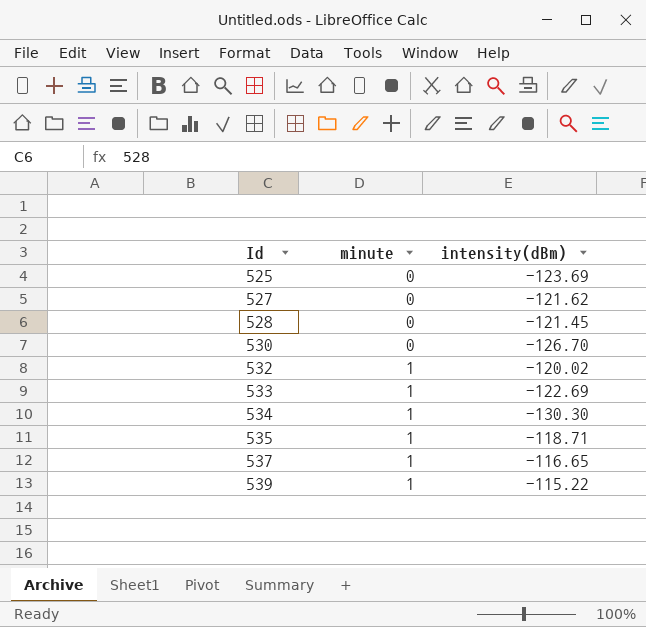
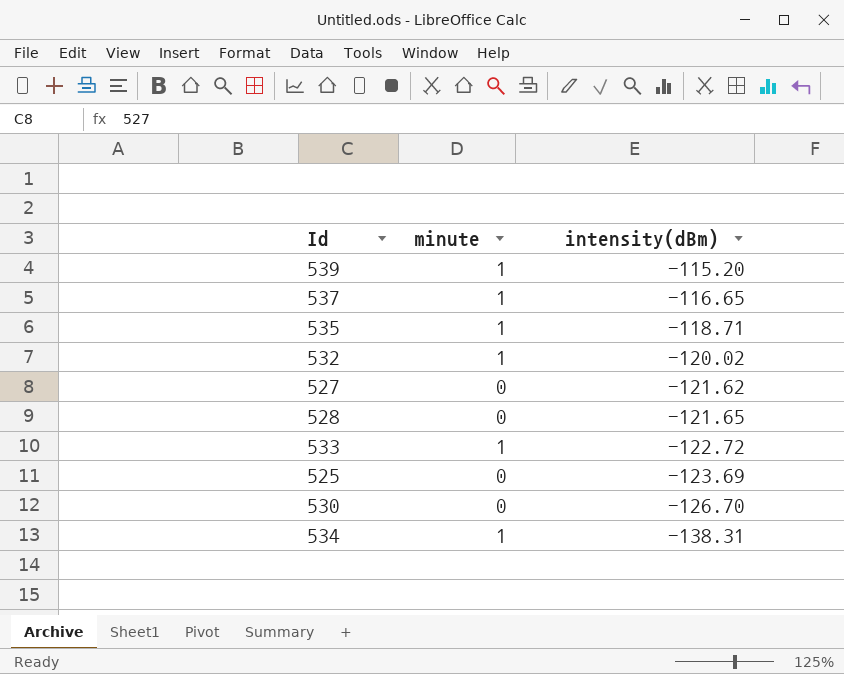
row order: Id ascending -> intensity(dBm) descending
539 | intensity(dBm): -115.22 -> -115.20
528 | intensity(dBm): -121.45 -> -121.65
533 | intensity(dBm): -122.69 -> -122.72
534 | intensity(dBm): -130.30 -> -138.31

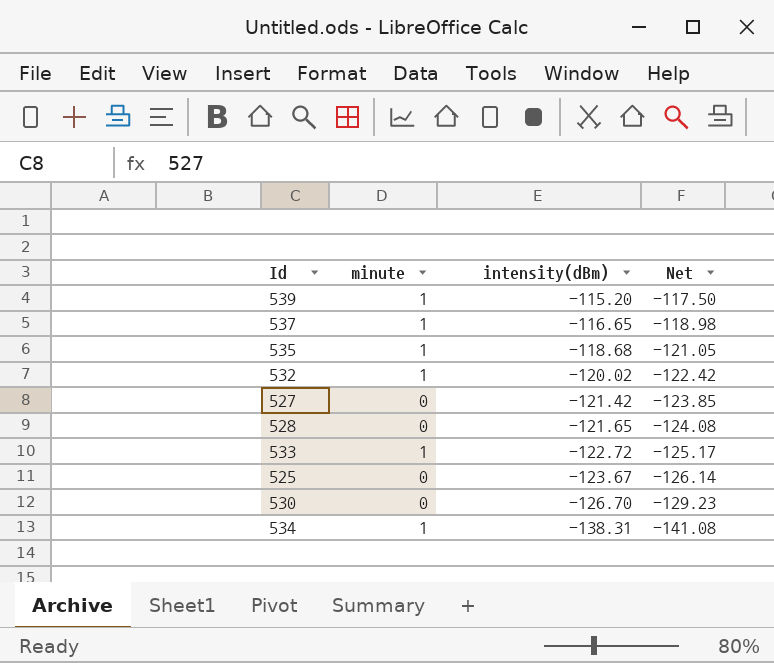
column Net | formula: none -> [intensity(dBm)] * 1.02
535 | intensity(dBm): -118.71 -> -118.68
527 | intensity(dBm): -121.62 -> -121.42
525 | intensity(dBm): -123.69 -> -123.67

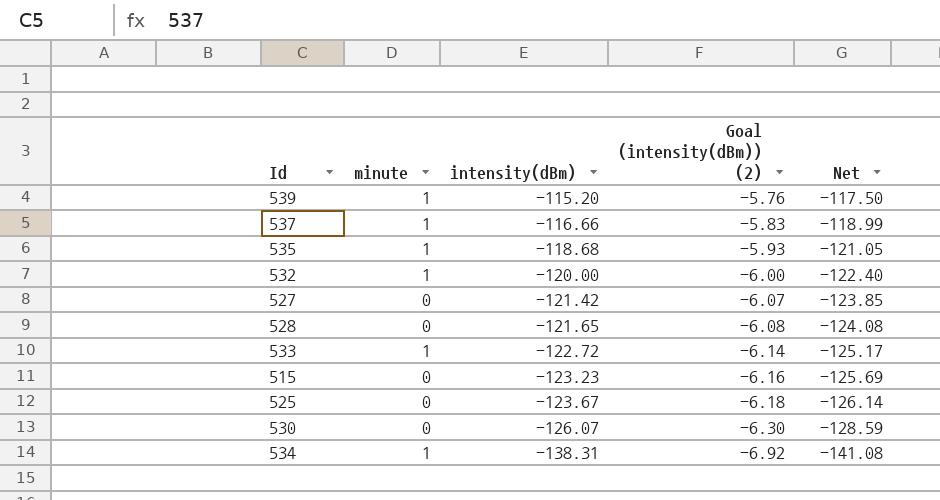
column Goal (intensity(dBm)) (2) | formula: none -> [intensity(dBm)] * 0.05
537 | intensity(dBm): -116.65 -> -116.66
537 | Net: -118.98 -> -118.99
532 | intensity(dBm): -120.02 -> -120.00
532 | Net: -122.42 -> -122.40
row 515: none -> 0 | -123.23 | -6.16 | -125.69
530 | intensity(dBm): -126.70 -> -126.07
530 | Net: -129.23 -> -128.59

